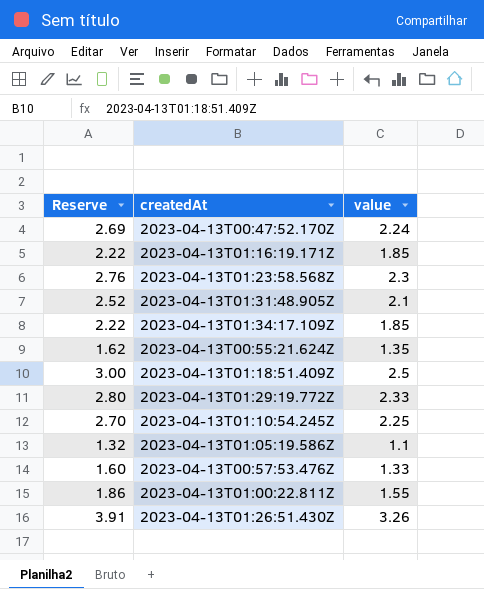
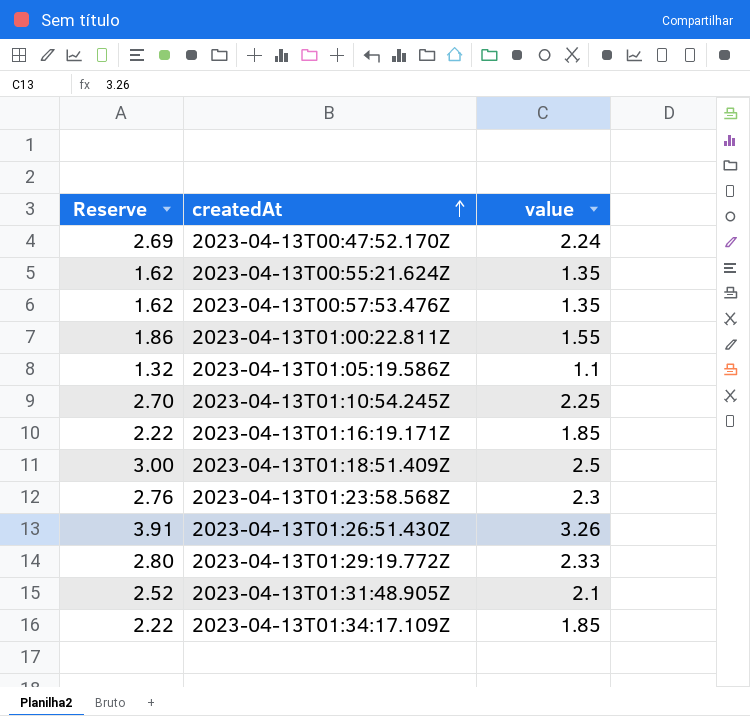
row order: none -> createdAt ascending
2023-04-13T00:57:53.476Z | Reserve: 1.60 -> 1.62
2023-04-13T00:57:53.476Z | value: 1.33 -> 1.35

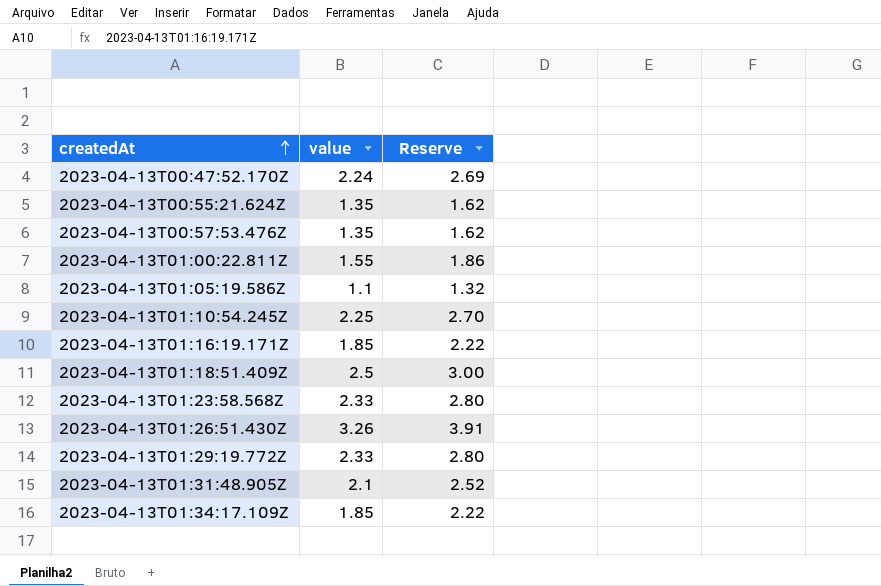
column Reserve | position: 1 -> 3
2023-04-13T01:23:58.568Z | value: 2.3 -> 2.33
2023-04-13T01:23:58.568Z | Reserve: 2.76 -> 2.80

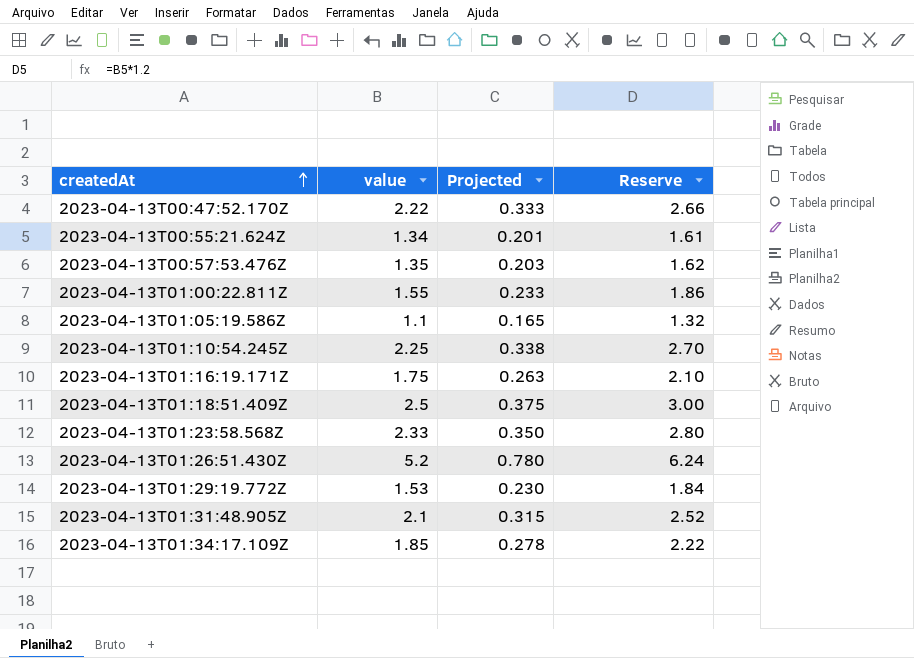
column Projected | formula: none -> [value] * 0.15
2023-04-13T00:47:52.170Z | value: 2.24 -> 2.22
2023-04-13T00:47:52.170Z | Reserve: 2.69 -> 2.66
2023-04-13T00:55:21.624Z | value: 1.35 -> 1.34
2023-04-13T00:55:21.624Z | Reserve: 1.62 -> 1.61
2023-04-13T01:16:19.171Z | value: 1.85 -> 1.75
2023-04-13T01:16:19.171Z | Reserve: 2.22 -> 2.10
2023-04-13T01:26:51.430Z | value: 3.26 -> 5.2
2023-04-13T01:26:51.430Z | Reserve: 3.91 -> 6.24
2023-04-13T01:29:19.772Z | value: 2.33 -> 1.53
2023-04-13T01:29:19.772Z | Reserve: 2.80 -> 1.84

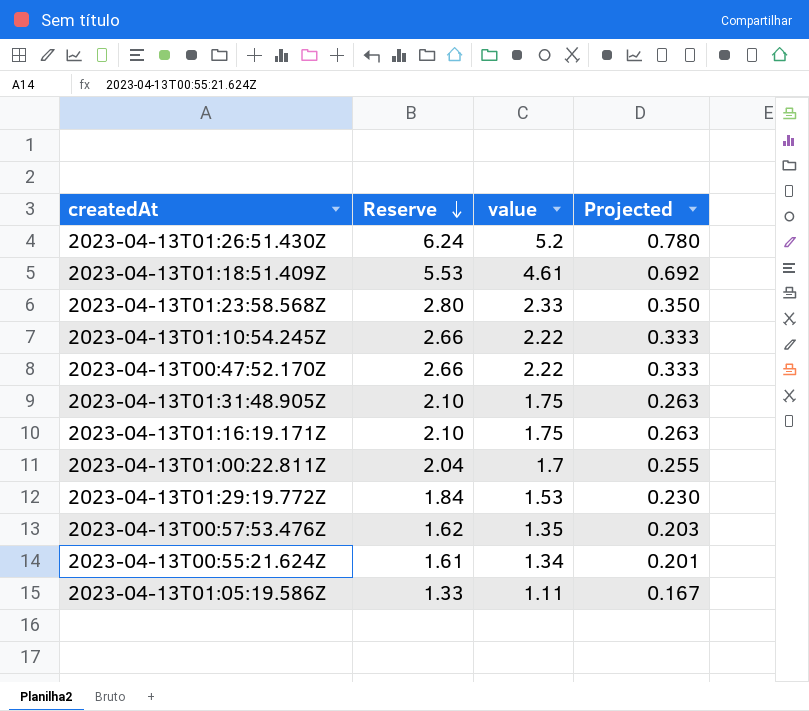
row order: createdAt ascending -> Reserve descending
column Reserve | position: 4 -> 2
row 2023-04-13T01:34:17.109Z: 1.85 | 0.278 | 2.22 -> none
2023-04-13T01:18:51.409Z | Reserve: 3.00 -> 5.53
2023-04-13T01:18:51.409Z | value: 2.5 -> 4.61
2023-04-13T01:18:51.409Z | Projected: 0.375 -> 0.692
2023-04-13T01:10:54.245Z | Reserve: 2.70 -> 2.66
2023-04-13T01:10:54.245Z | value: 2.25 -> 2.22
2023-04-13T01:10:54.245Z | Projected: 0.338 -> 0.333
2023-04-13T01:31:48.905Z | Reserve: 2.52 -> 2.10
2023-04-13T01:31:48.905Z | value: 2.1 -> 1.75
2023-04-13T01:31:48.905Z | Projected: 0.315 -> 0.263
2023-04-13T01:00:22.811Z | Reserve: 1.86 -> 2.04
2023-04-13T01:00:22.811Z | value: 1.55 -> 1.7
2023-04-13T01:00:22.811Z | Projected: 0.233 -> 0.255
2023-04-13T01:05:19.586Z | Reserve: 1.32 -> 1.33
2023-04-13T01:05:19.586Z | value: 1.1 -> 1.11
2023-04-13T01:05:19.586Z | Projected: 0.165 -> 0.167

